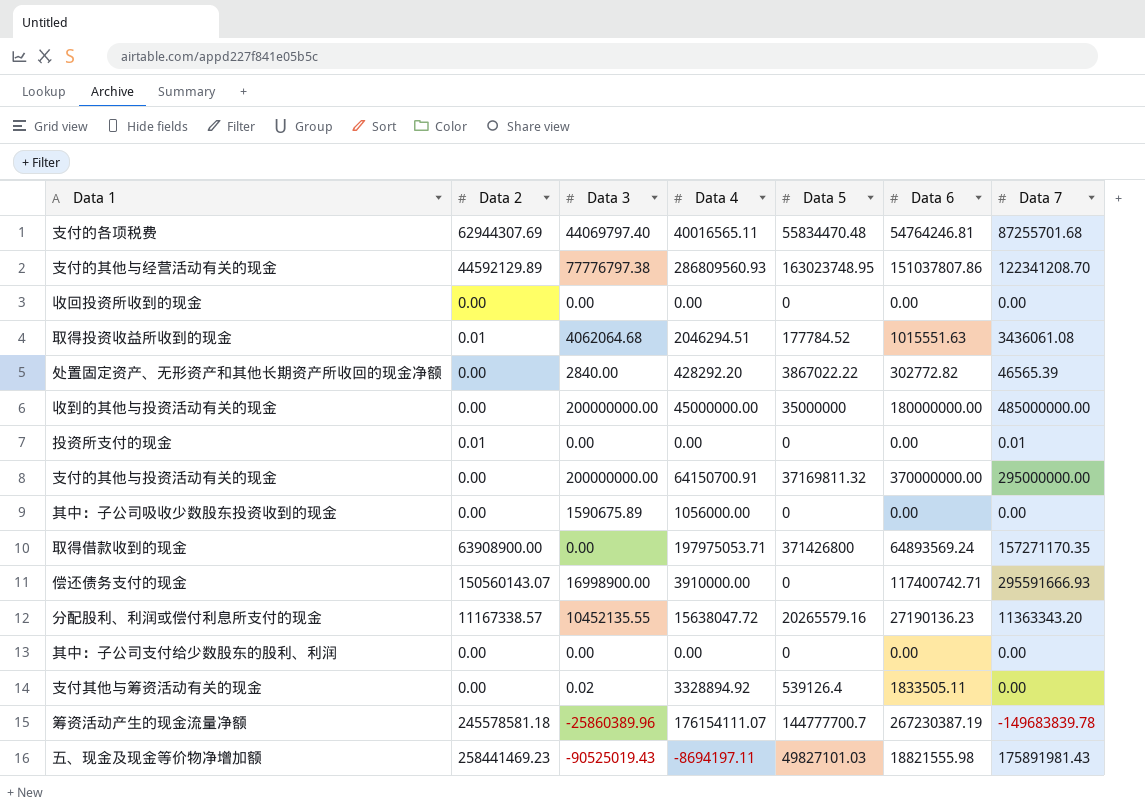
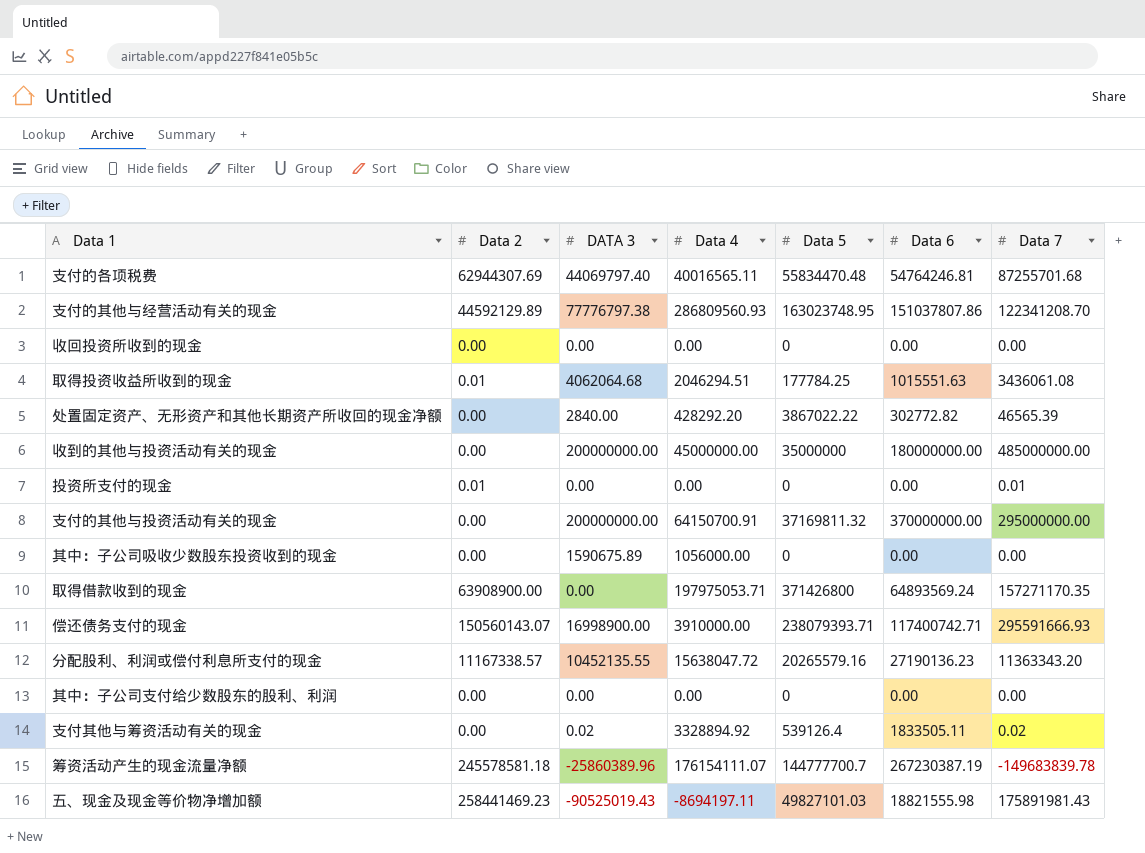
column name: Data 3 -> DATA 3
取得投资收益所收到的现金 | Data 5: 177784.52 -> 177784.25
偿还债务支付的现金 | Data 5: 0 -> 238079393.71
支付其他与筹资活动有关的现金 | Data 7: 0.00 -> 0.02

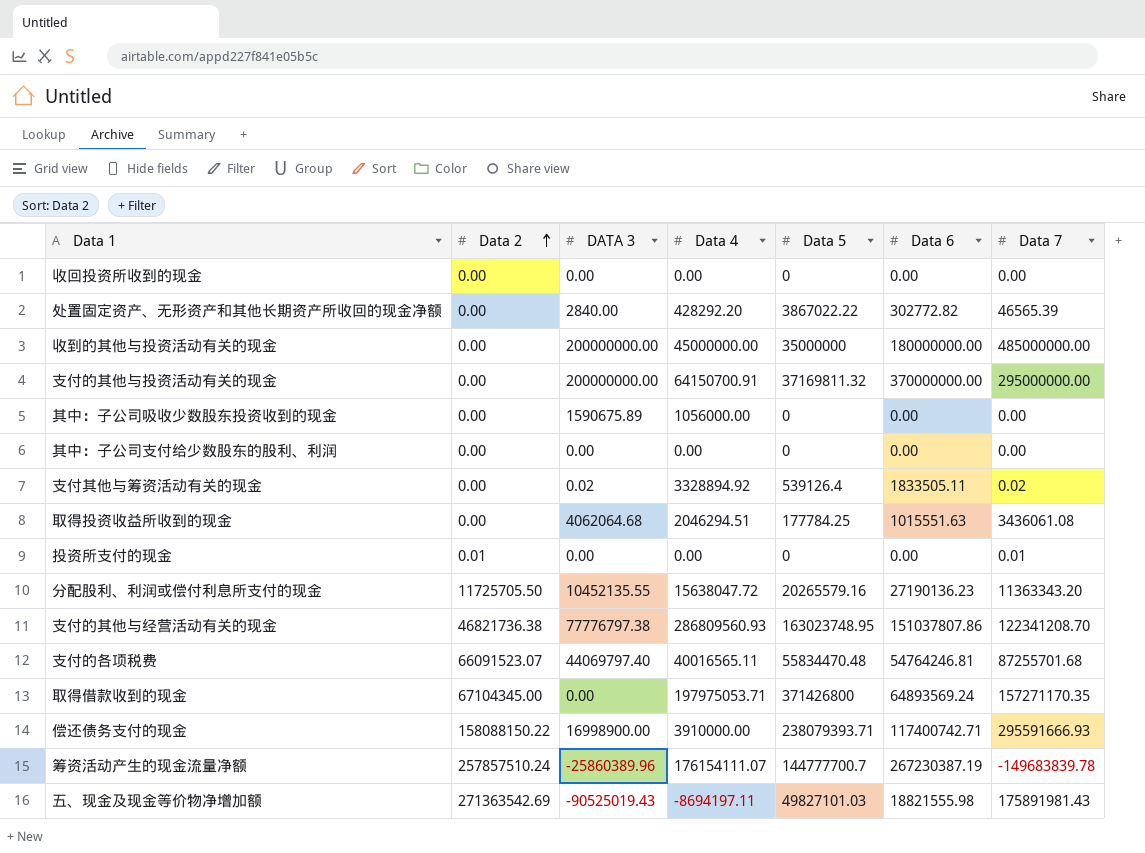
row order: none -> Data 2 ascending
取得投资收益所收到的现金 | Data 2: 0.01 -> 0.00
分配股利、利润或偿付利息所支付的现金 | Data 2: 11167338.57 -> 11725705.50
支付的其他与经营活动有关的现金 | Data 2: 44592129.89 -> 46821736.38
支付的各项税费 | Data 2: 62944307.69 -> 66091523.07
取得借款收到的现金 | Data 2: 63908900.00 -> 67104345.00
偿还债务支付的现金 | Data 2: 150560143.07 -> 158088150.22
筹资活动产生的现金流量净额 | Data 2: 245578581.18 -> 257857510.24
五、现金及现金等价物净增加额 | Data 2: 258441469.23 -> 271363542.69

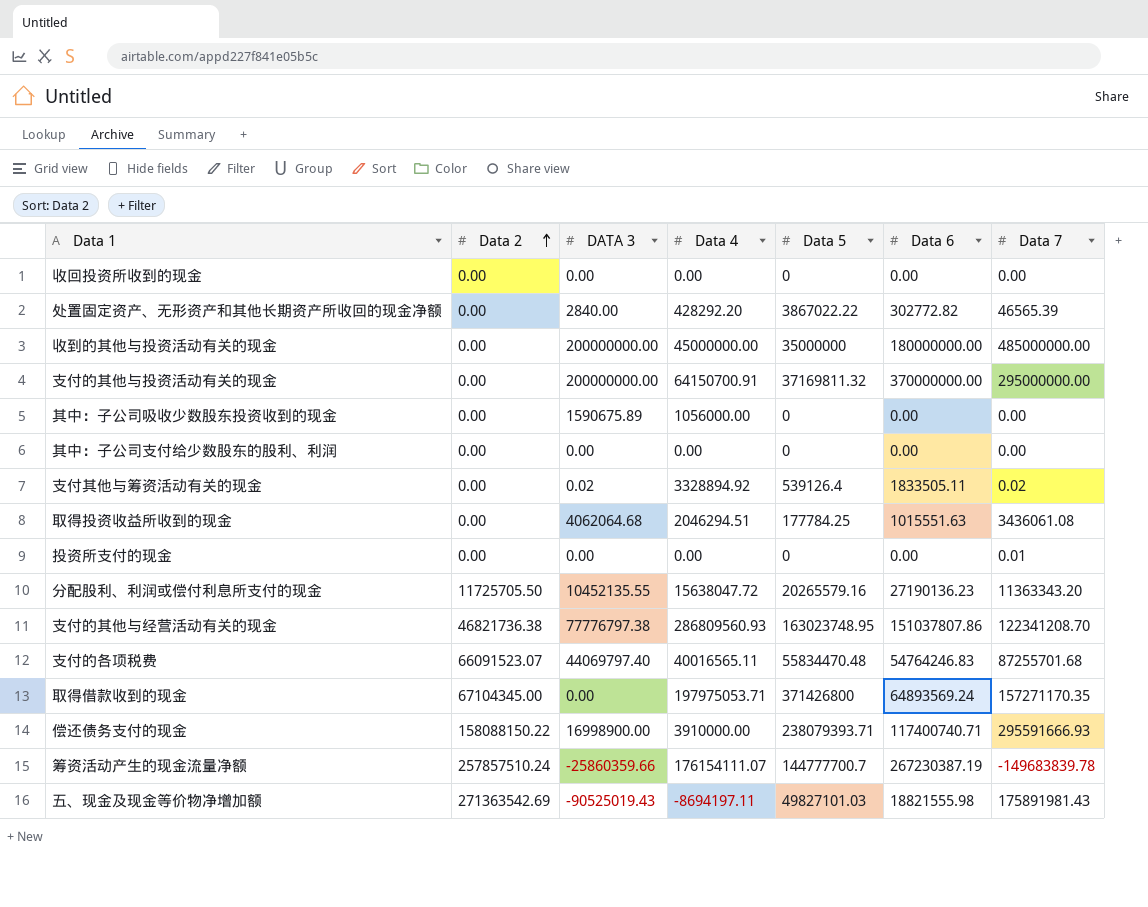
投资所支付的现金 | Data 2: 0.01 -> 0.00
支付的各项税费 | Data 6: 54764246.81 -> 54764246.83
偿还债务支付的现金 | Data 6: 117400742.71 -> 117400740.71
筹资活动产生的现金流量净额 | DATA 3: -25860389.96 -> -25860359.66

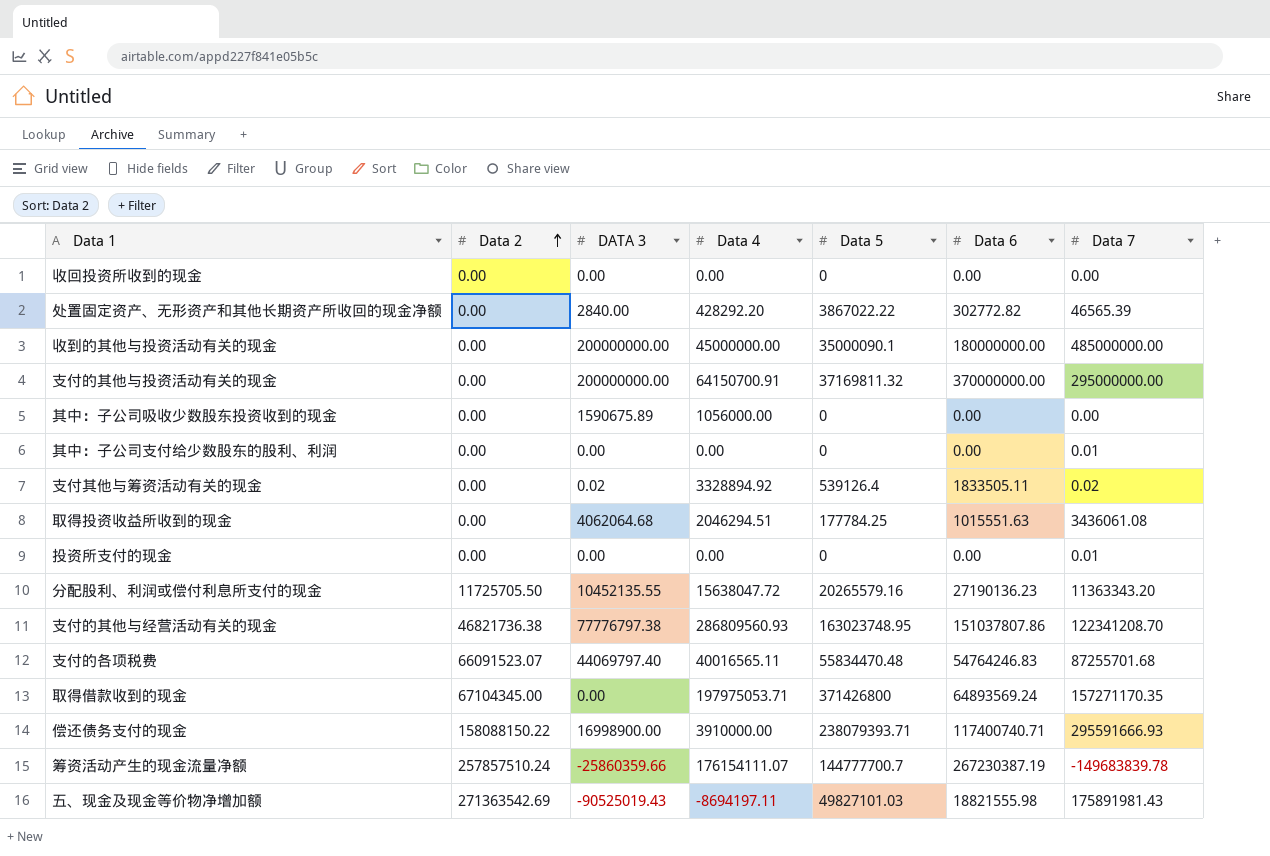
收到的其他与投资活动有关的现金 | Data 5: 35000000 -> 35000090.1
其中：子公司支付给少数股东的股利、利润 | Data 7: 0.00 -> 0.01

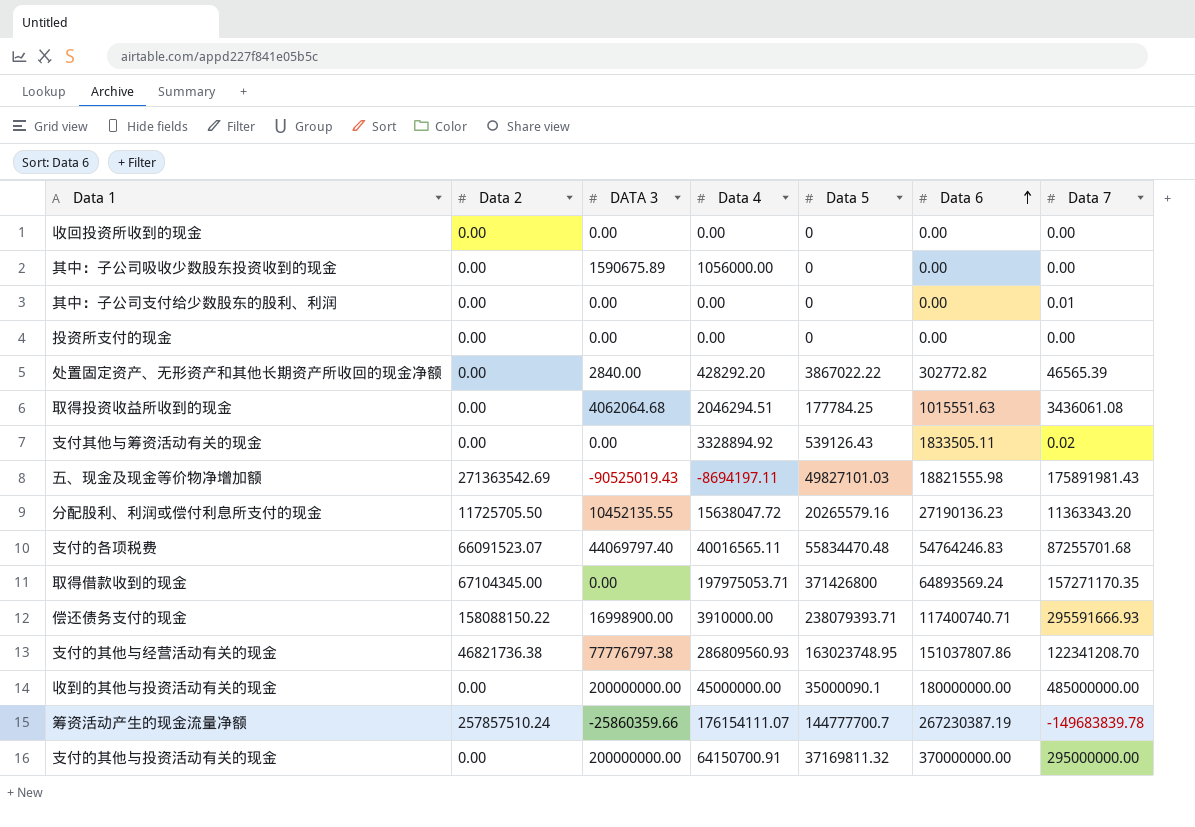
row order: Data 2 ascending -> Data 6 ascending
投资所支付的现金 | Data 7: 0.01 -> 0.00
支付其他与筹资活动有关的现金 | DATA 3: 0.02 -> 0.00
支付其他与筹资活动有关的现金 | Data 5: 539126.4 -> 539126.43

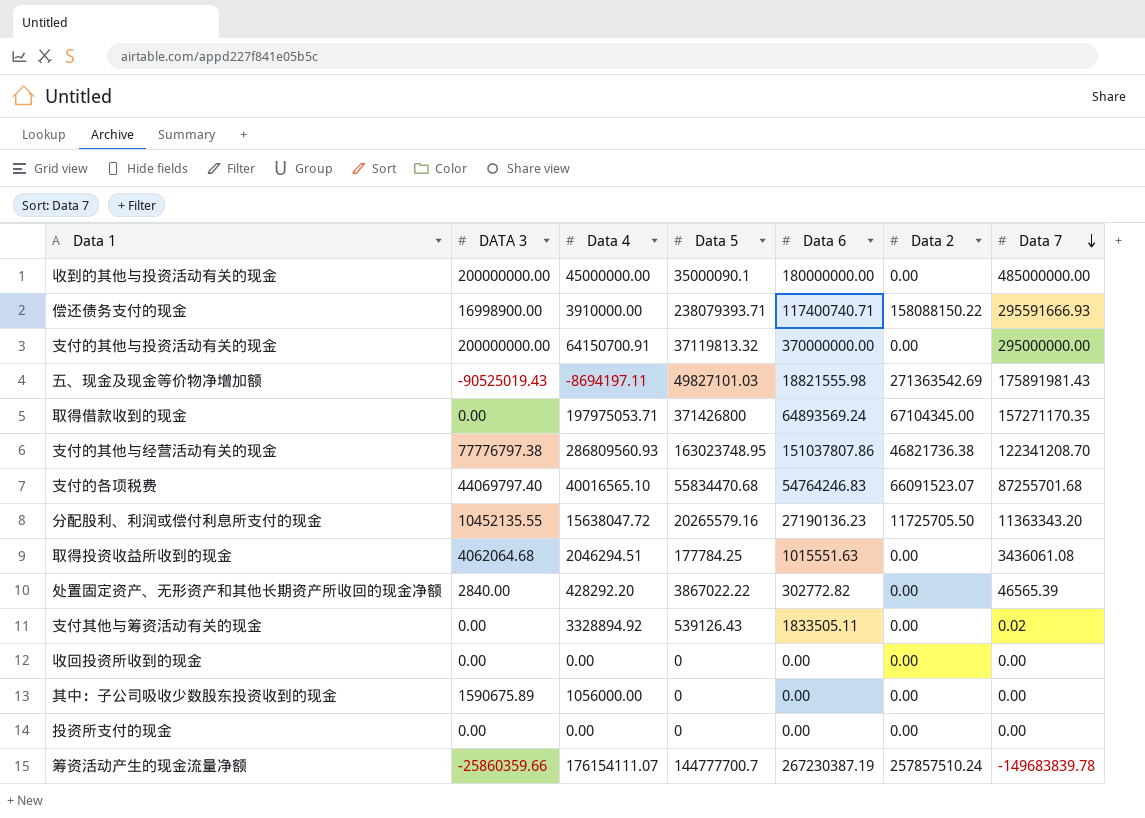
row order: Data 6 ascending -> Data 7 descending
column Data 2 | position: 2 -> 6
row 其中：子公司支付给少数股东的股利、利润: 0.00 | 0.00 | 0.00 | 0 | 0.00 | 0.01 -> none
支付的其他与投资活动有关的现金 | Data 5: 37169811.32 -> 37119813.32
支付的各项税费 | Data 4: 40016565.11 -> 40016565.10
支付的各项税费 | Data 5: 55834470.48 -> 55834470.68

